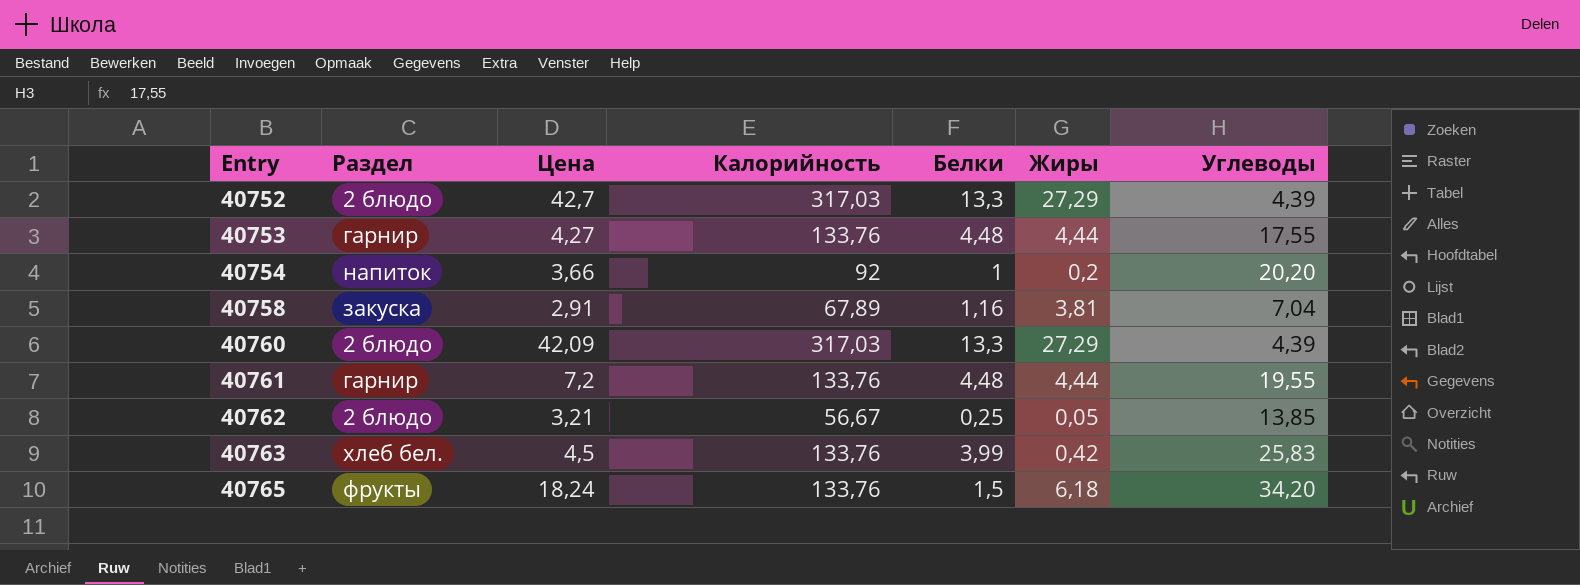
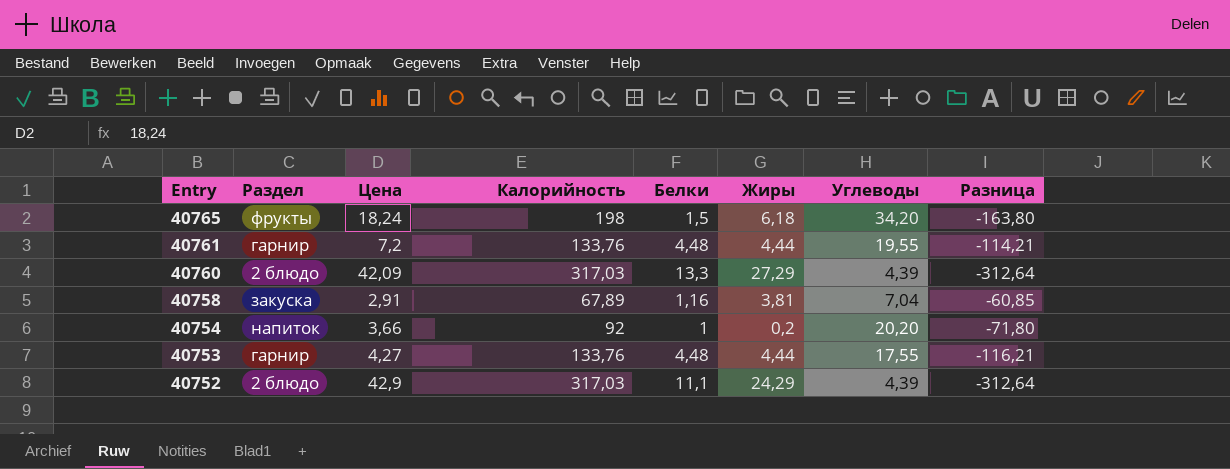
row order: Entry ascending -> Entry descending
column Разница | formula: none -> [Углеводы] - [Калорийность]
row 40762: 2 блюдо | 3,21 | 56,67 | 0,25 | 0,05 | 13,85 -> none
row 40763: хлеб бел. | 4,5 | 133,76 | 3,99 | 0,42 | 25,83 -> none
40765 | Калорийность: 133,76 -> 198
40752 | Цена: 42,7 -> 42,9
40752 | Белки: 13,3 -> 11,1
40752 | Жиры: 27,29 -> 24,29

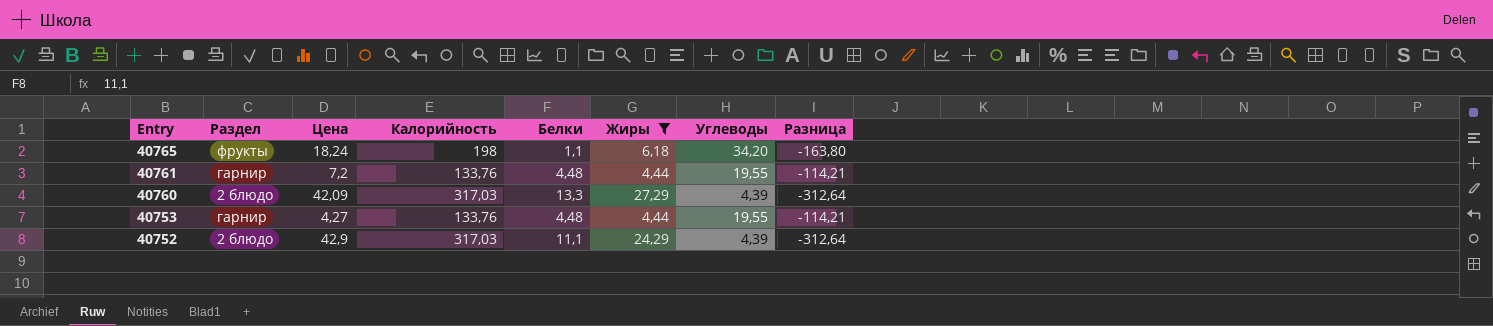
filter: none -> Жиры >= 4,44
40765 | Белки: 1,5 -> 1,1
40753 | Углеводы: 17,55 -> 19,55
40753 | Разница: -116,21 -> -114,21

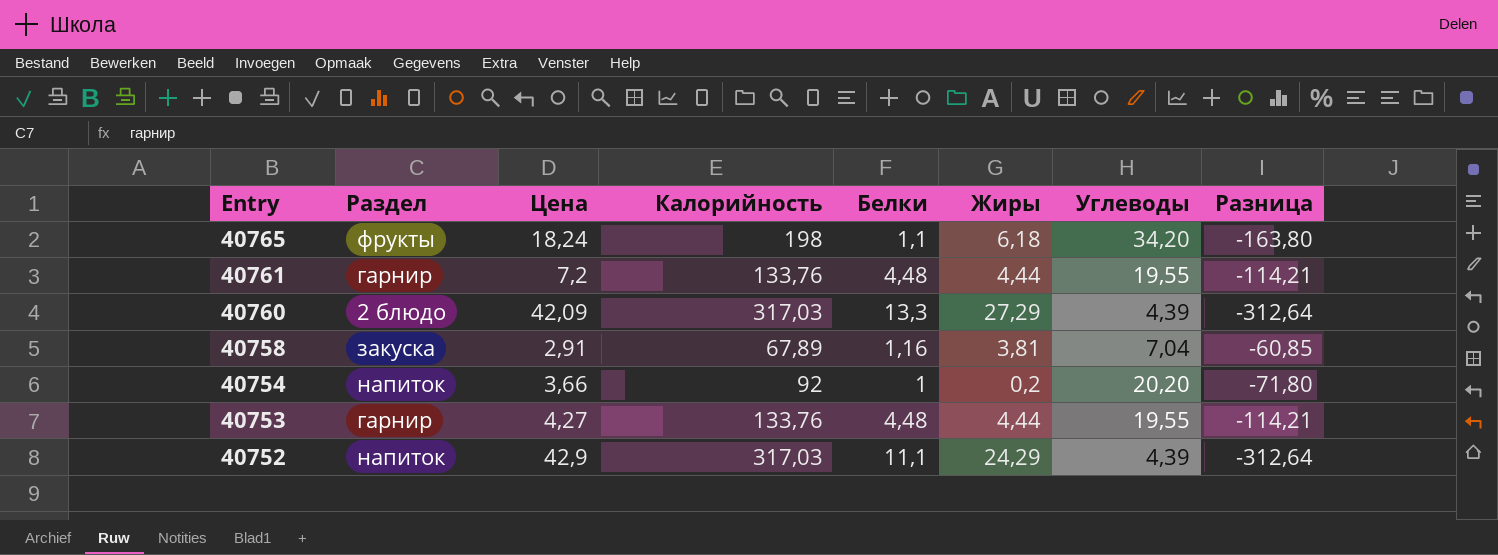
filter: Жиры >= 4,44 -> none
40752 | Раздел: 2 блюдо -> напиток

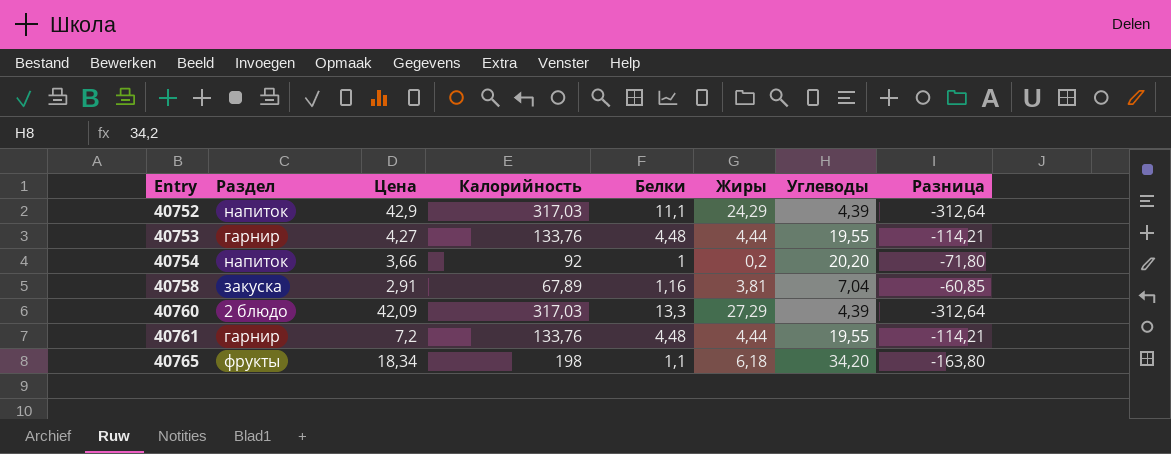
row order: Entry descending -> Entry ascending
40765 | Цена: 18,24 -> 18,34

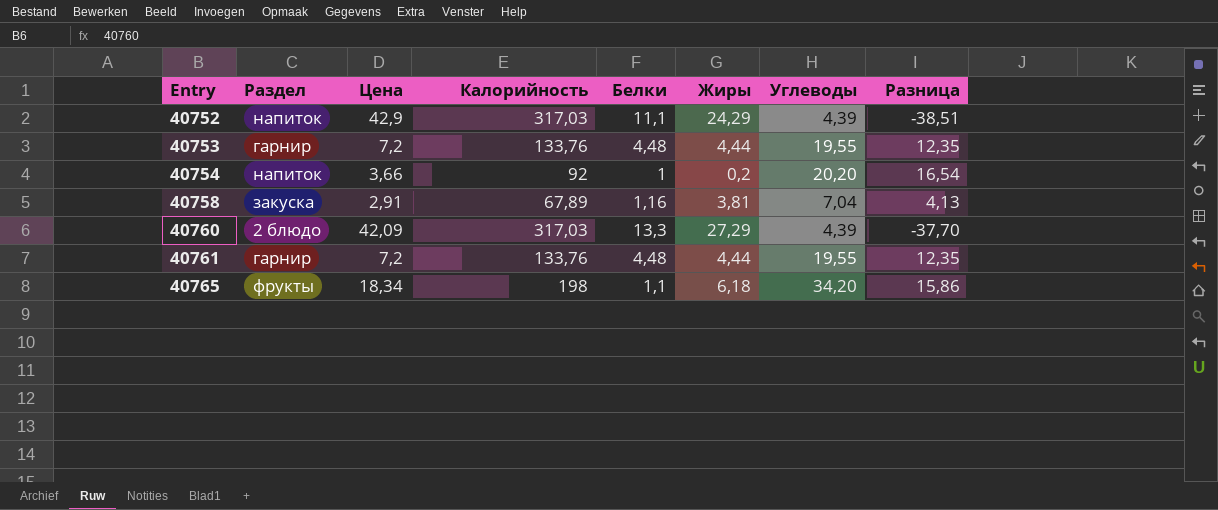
column Разница | formula: [Углеводы] - [Калорийность] -> [Углеводы] - [Цена]
40753 | Цена: 4,27 -> 7,2

